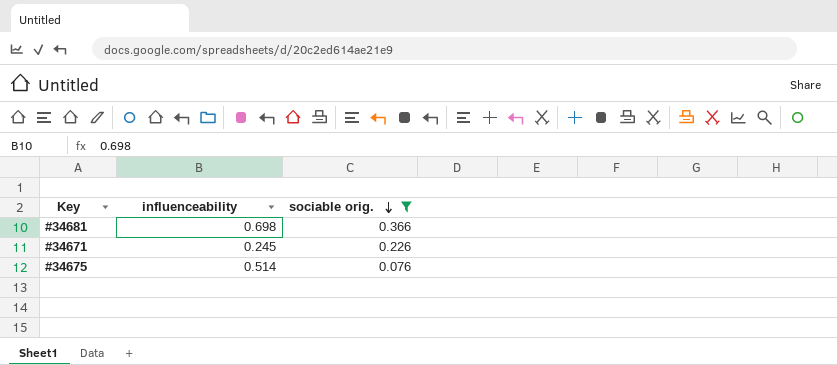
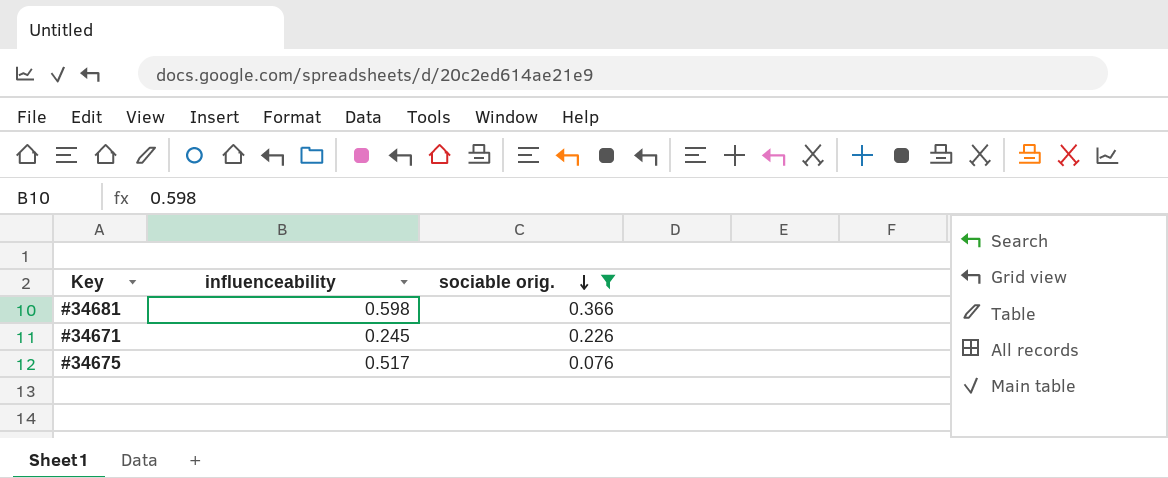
#34681 | influenceability: 0.698 -> 0.598
#34675 | influenceability: 0.514 -> 0.517

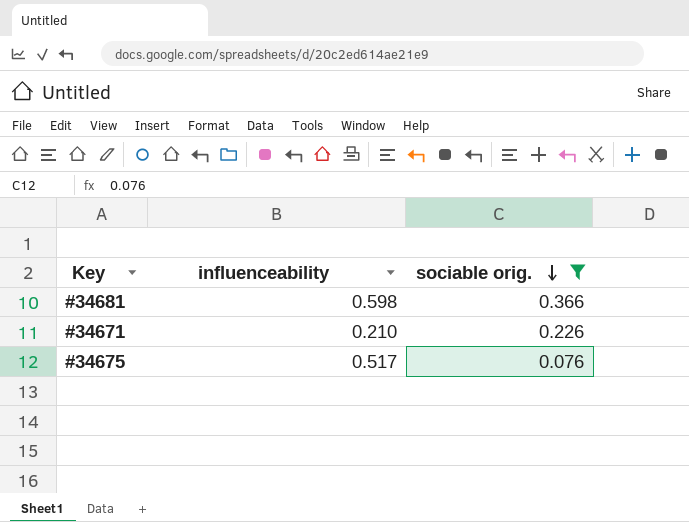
#34671 | influenceability: 0.245 -> 0.210

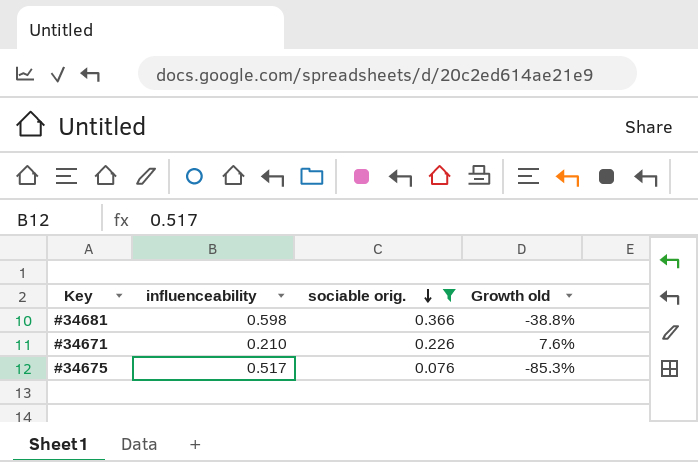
column Growth old | formula: none -> ([sociable orig.] - [influenceability]) / [influenceability]

